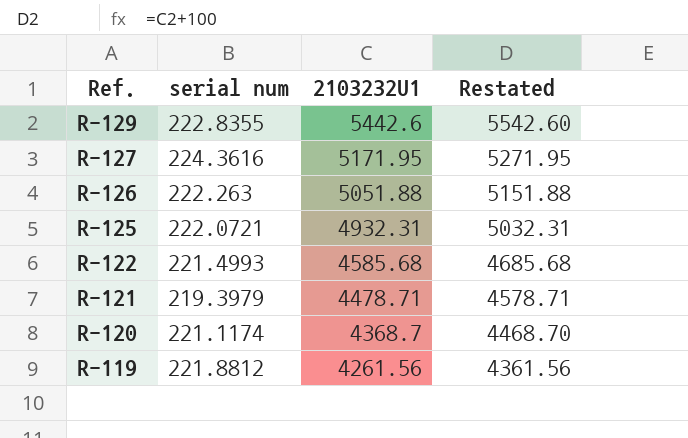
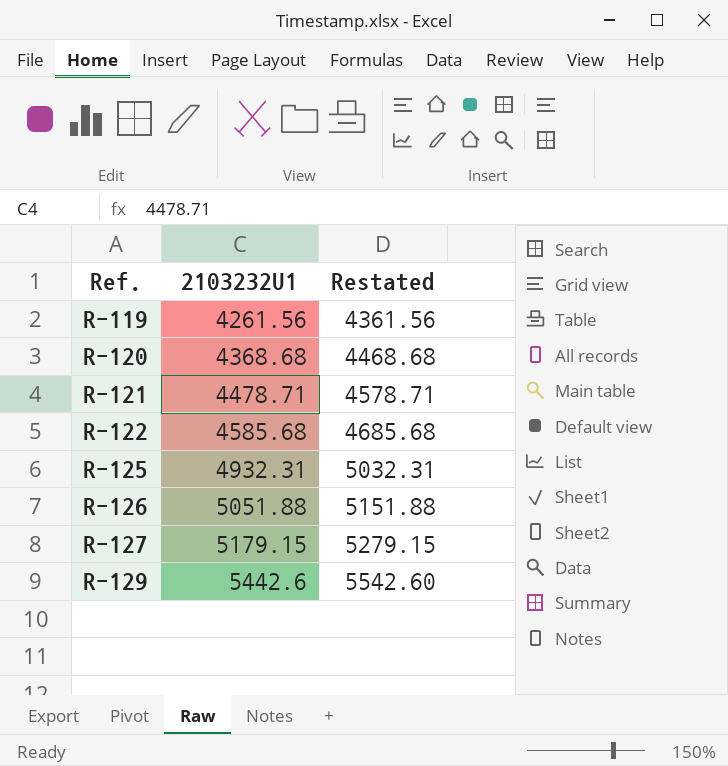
row order: Ref. descending -> Ref. ascending
column serial num | position: 2 -> none
R-120 | 2103232U1: 4368.7 -> 4368.68
R-120 | Restated: 4468.70 -> 4468.68
R-127 | 2103232U1: 5171.95 -> 5179.15
R-127 | Restated: 5271.95 -> 5279.15

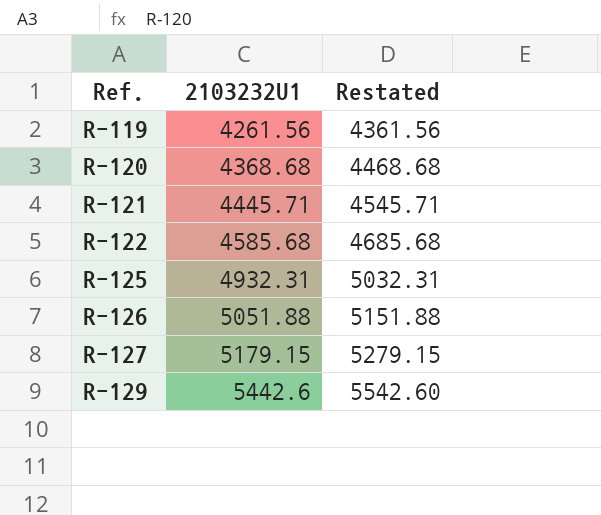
R-121 | 2103232U1: 4478.71 -> 4445.71
R-121 | Restated: 4578.71 -> 4545.71

